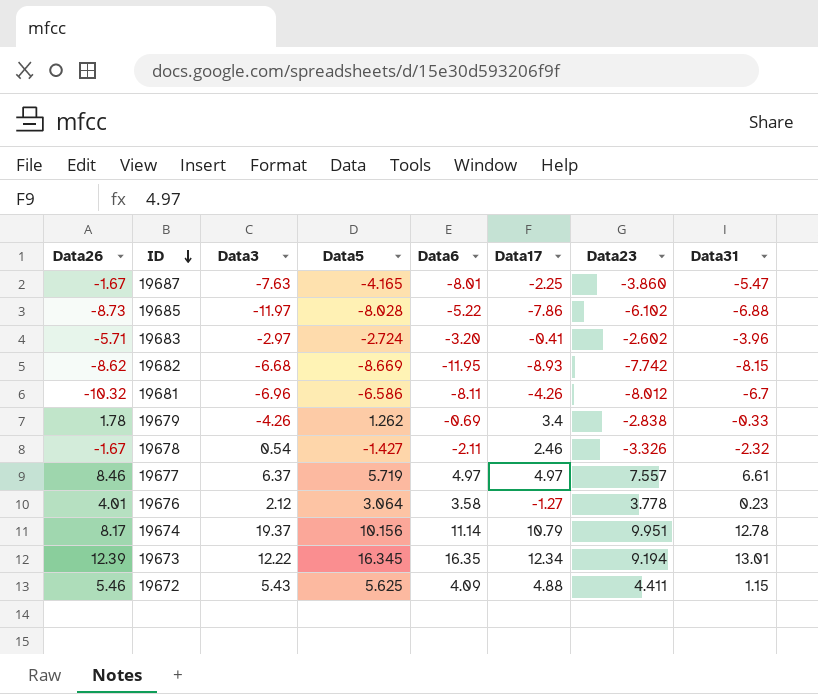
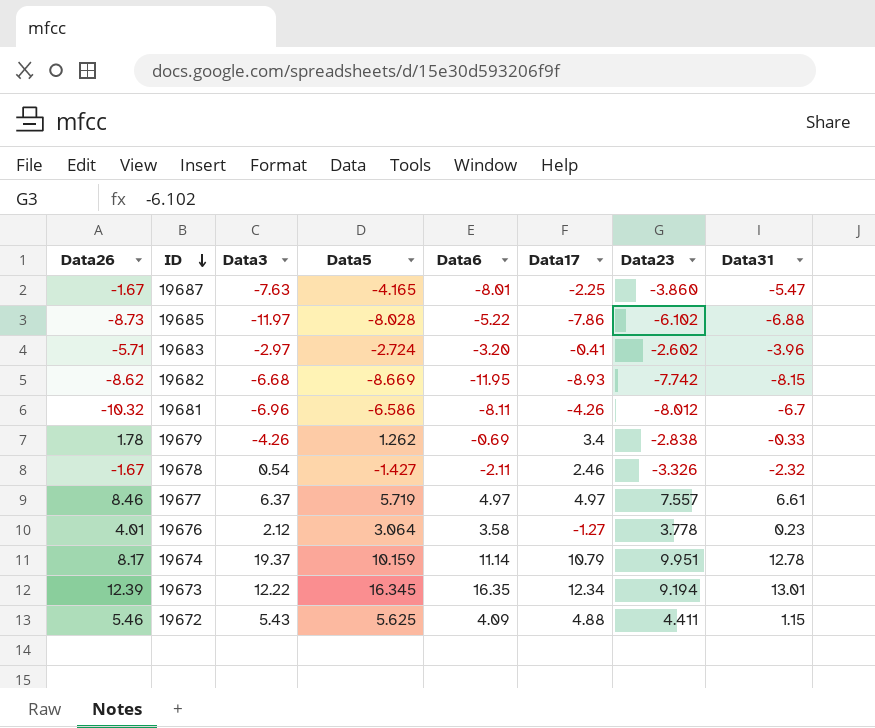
19674 | Data5: 10.156 -> 10.159

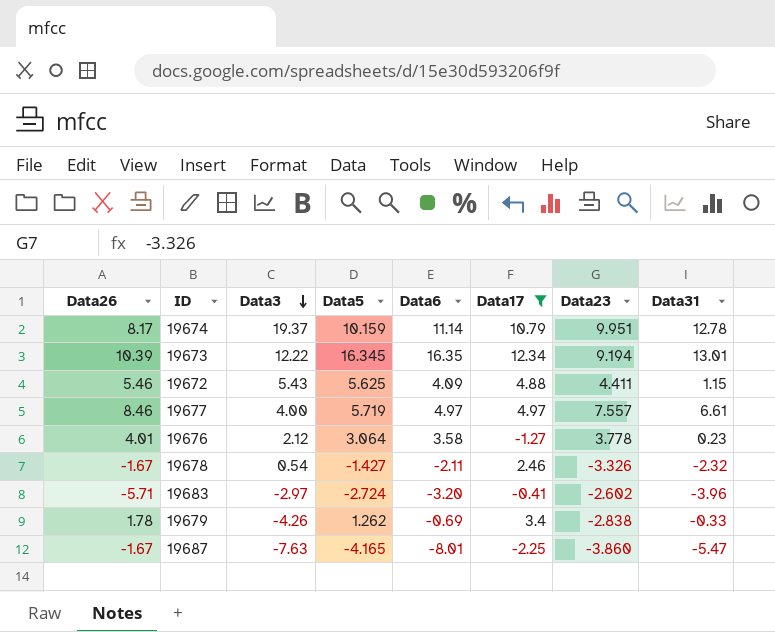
filter: none -> Data17 >= -2.25
row order: ID descending -> Data3 descending
19673 | Data26: 12.39 -> 10.39
19677 | Data3: 6.37 -> 4.00

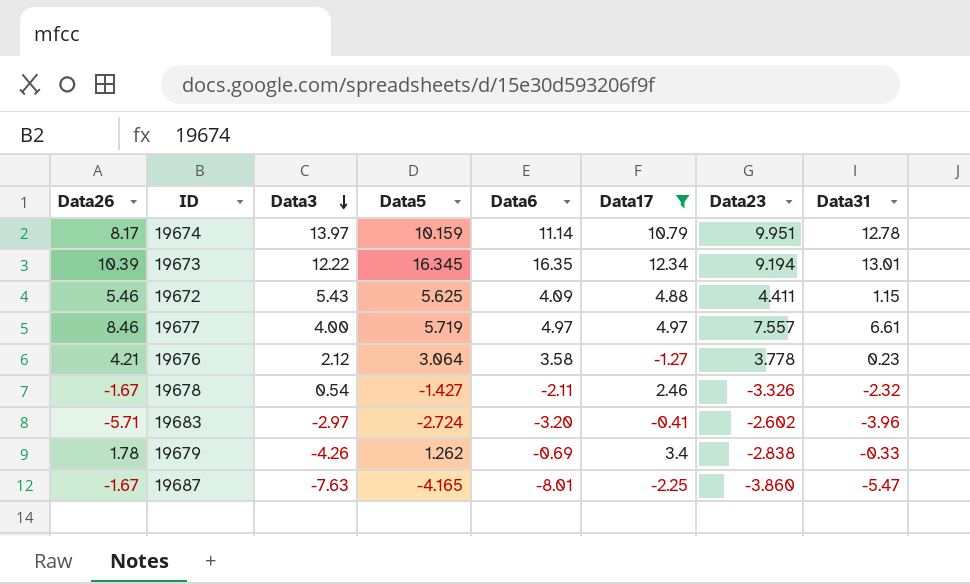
19674 | Data3: 19.37 -> 13.97
19676 | Data26: 4.01 -> 4.21

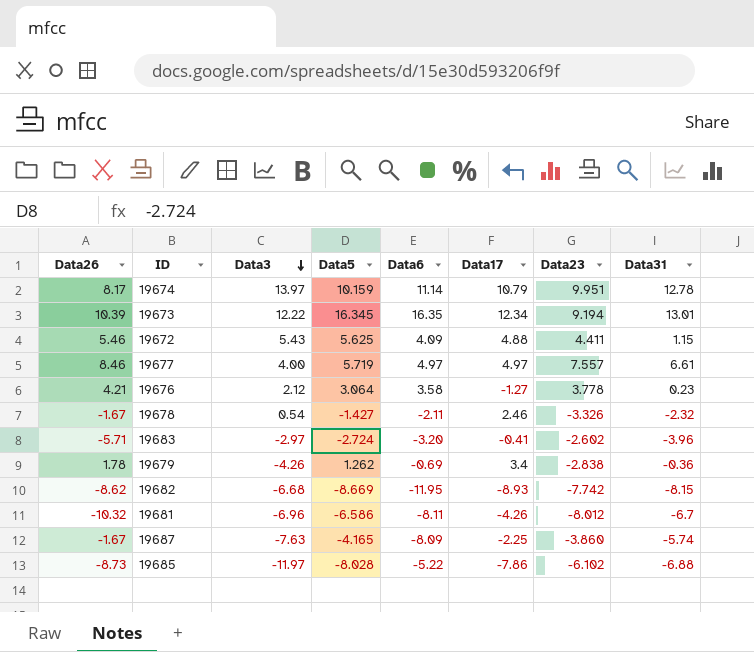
filter: Data17 >= -2.25 -> none
19679 | Data31: -0.33 -> -0.36
19687 | Data6: -8.01 -> -8.09
19687 | Data31: -5.47 -> -5.74

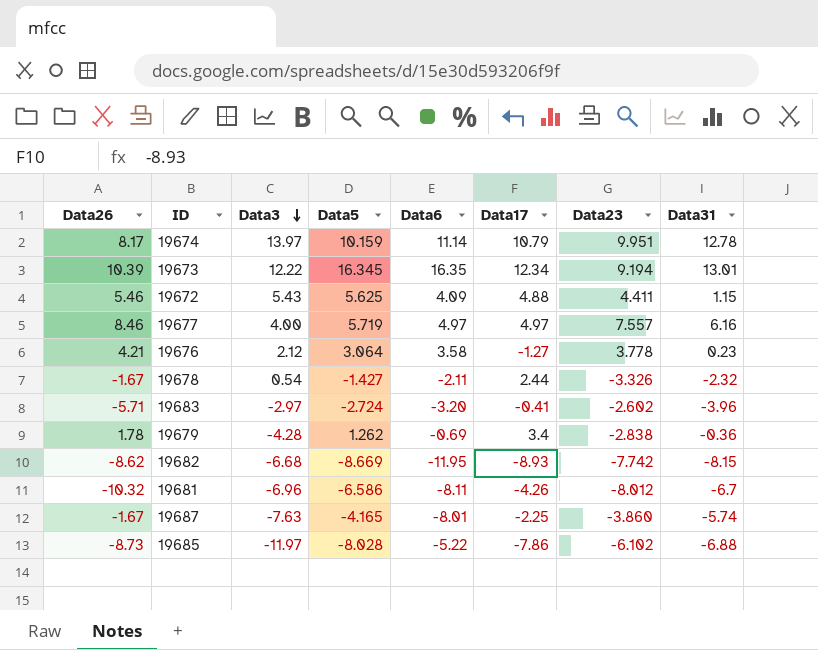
19677 | Data31: 6.61 -> 6.16
19678 | Data17: 2.46 -> 2.44
19679 | Data3: -4.26 -> -4.28
19687 | Data6: -8.09 -> -8.01

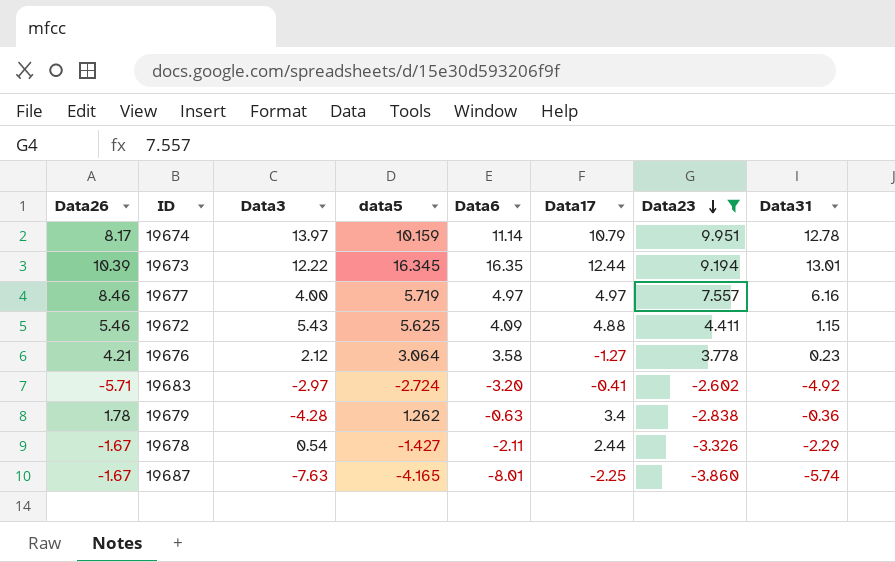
filter: none -> Data23 >= -3.860
row order: Data3 descending -> Data23 descending
column name: Data5 -> data5
19673 | Data17: 12.34 -> 12.44
19683 | Data31: -3.96 -> -4.92
19679 | Data6: -0.69 -> -0.63
19678 | Data31: -2.32 -> -2.29

